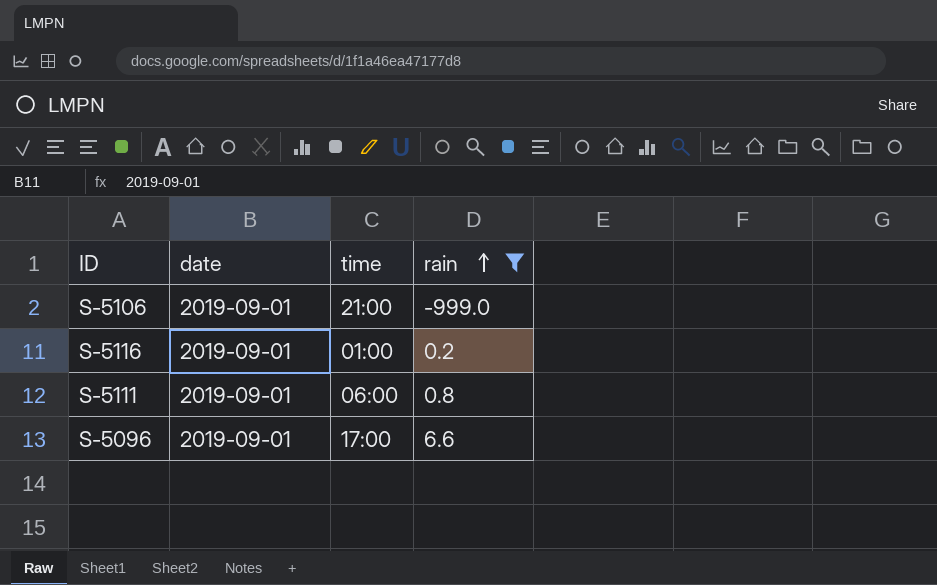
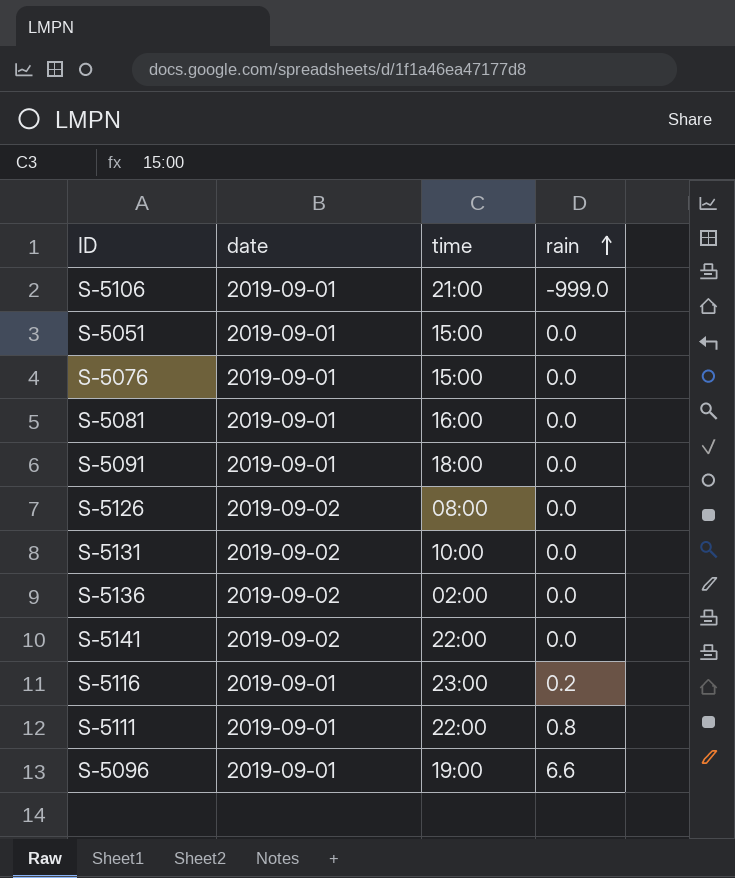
filter: rain != 0.0 -> none
S-5116 | time: 01:00 -> 23:00
S-5111 | time: 06:00 -> 22:00
S-5096 | time: 17:00 -> 19:00

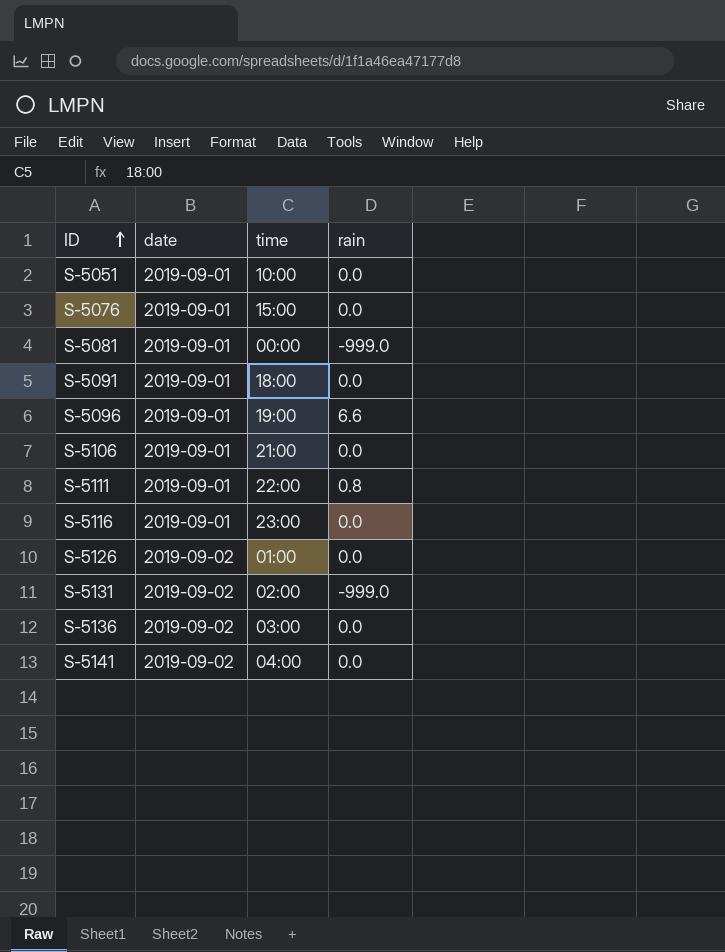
row order: rain ascending -> ID ascending
S-5051 | time: 15:00 -> 10:00
S-5081 | time: 16:00 -> 00:00
S-5081 | rain: 0.0 -> -999.0
S-5106 | rain: -999.0 -> 0.0
S-5116 | rain: 0.2 -> 0.0
S-5126 | time: 08:00 -> 01:00
S-5131 | time: 10:00 -> 02:00
S-5131 | rain: 0.0 -> -999.0
S-5136 | time: 02:00 -> 03:00
S-5141 | time: 22:00 -> 04:00

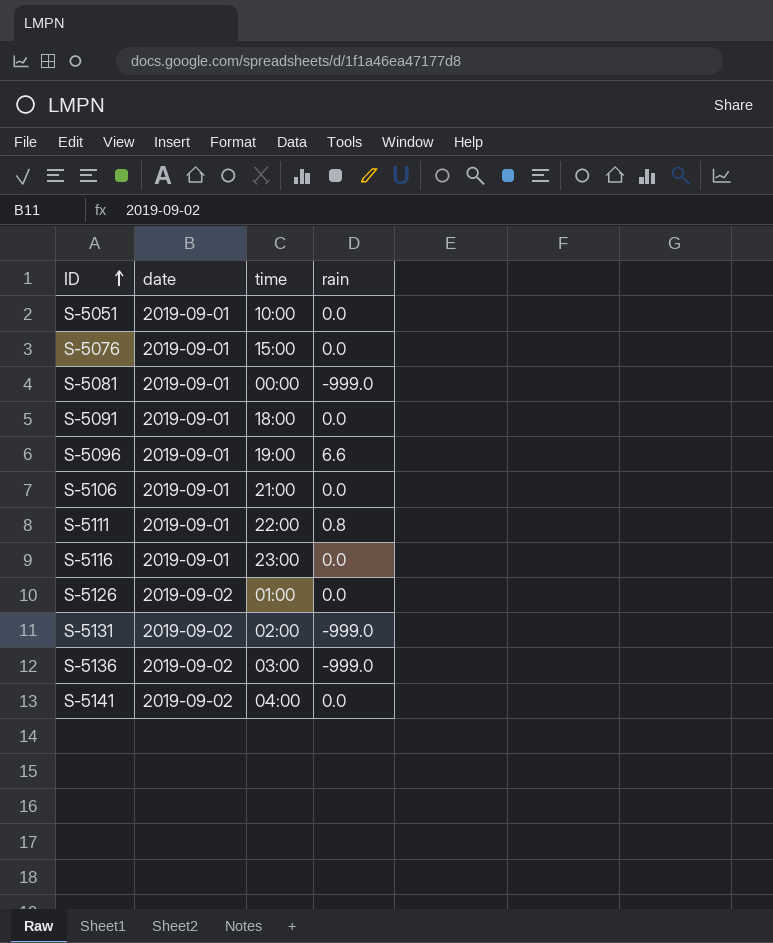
S-5136 | rain: 0.0 -> -999.0

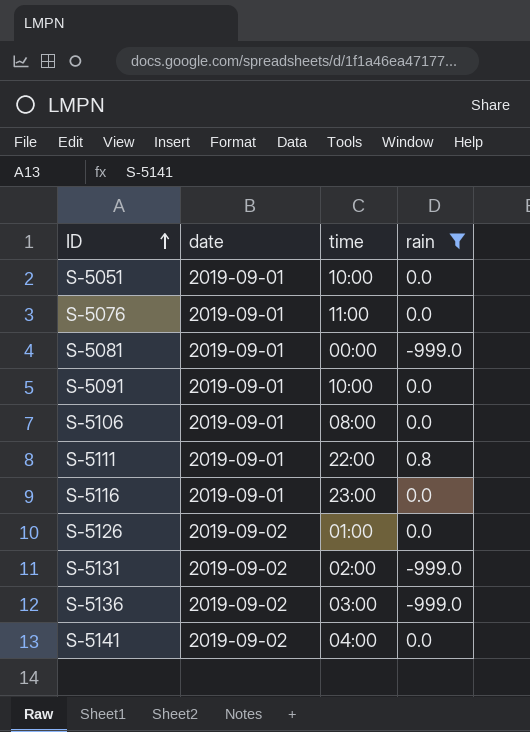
filter: none -> rain != 6.6
S-5076 | time: 15:00 -> 11:00
S-5091 | time: 18:00 -> 10:00
S-5106 | time: 21:00 -> 08:00

